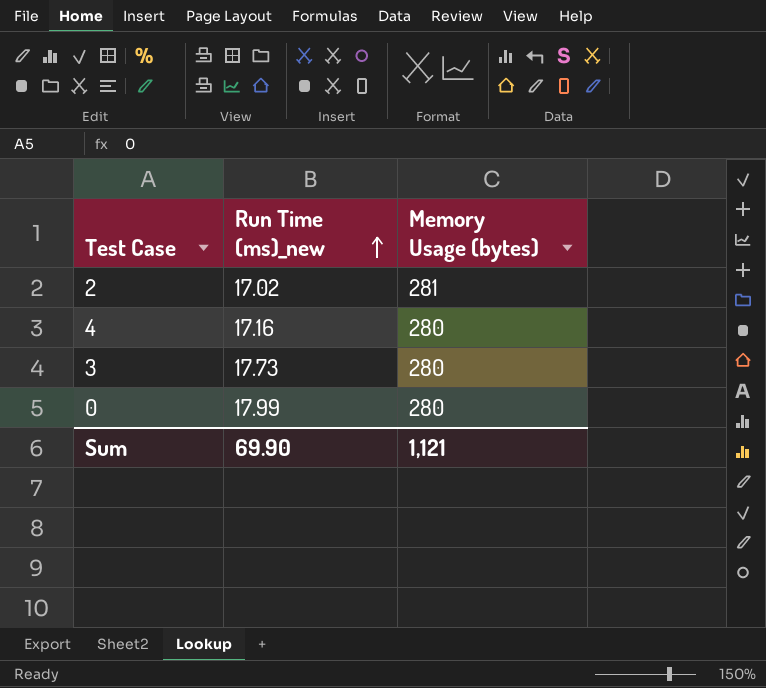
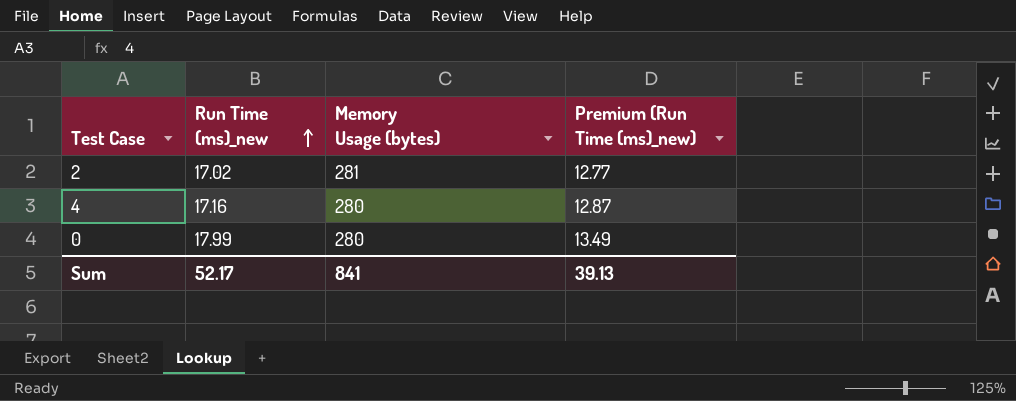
column Premium (Run Time (ms)_new) | formula: none -> [Run Time (ms)_new] * 0.75
row 3: 17.73 | 280 -> none
Sum | Run Time (ms)_new: 69.90 -> 52.17
Sum | Memory Usage (bytes): 1,121 -> 841

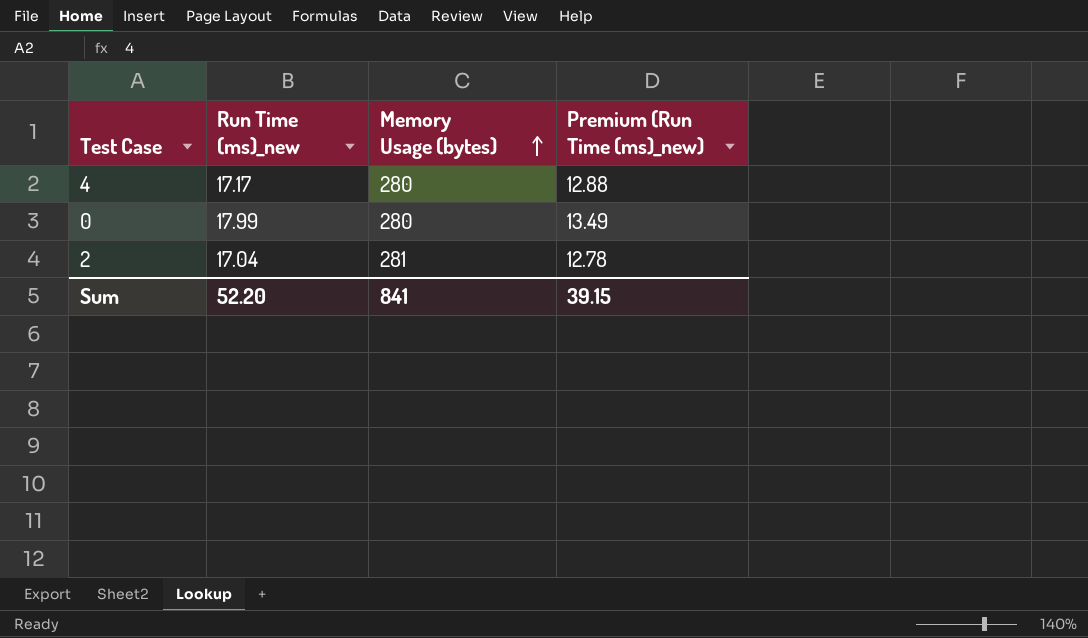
row order: Run Time (ms)_new ascending -> Memory Usage (bytes) ascending
4 | Run Time (ms)_new: 17.16 -> 17.17
4 | Premium (Run Time (ms)_new): 12.87 -> 12.88
2 | Run Time (ms)_new: 17.02 -> 17.04
2 | Premium (Run Time (ms)_new): 12.77 -> 12.78
Sum | Run Time (ms)_new: 52.17 -> 52.20
Sum | Premium (Run Time (ms)_new): 39.13 -> 39.15

